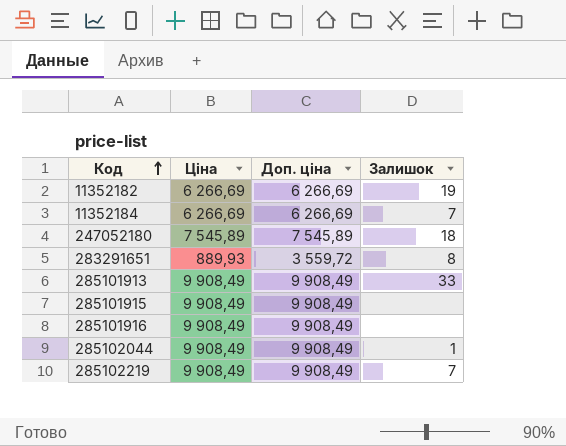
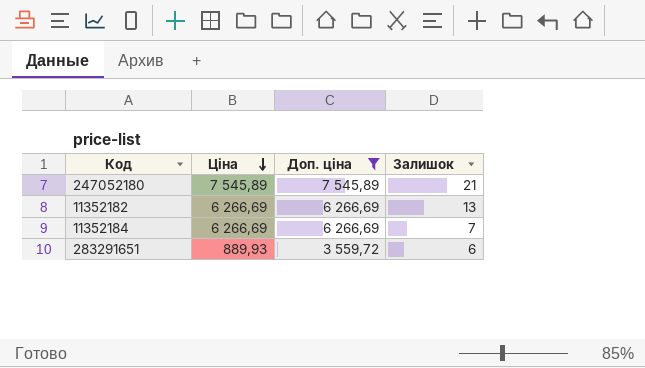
filter: none -> Доп. ціна != 9 908,49
row order: Код ascending -> Ціна descending
247052180 | Залишок: 18 -> 21
11352182 | Залишок: 19 -> 13
283291651 | Залишок: 8 -> 6

